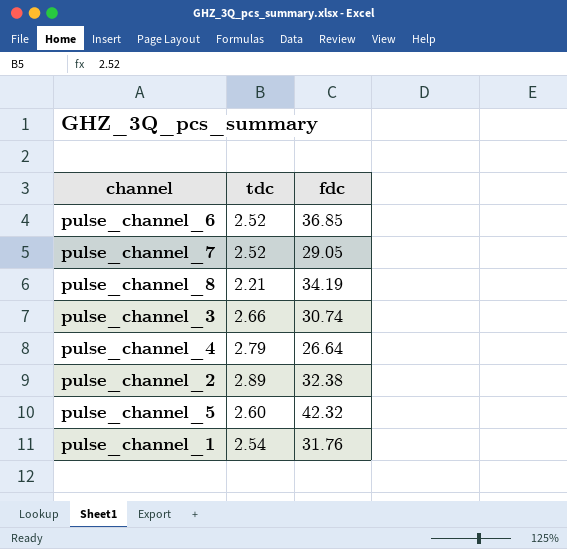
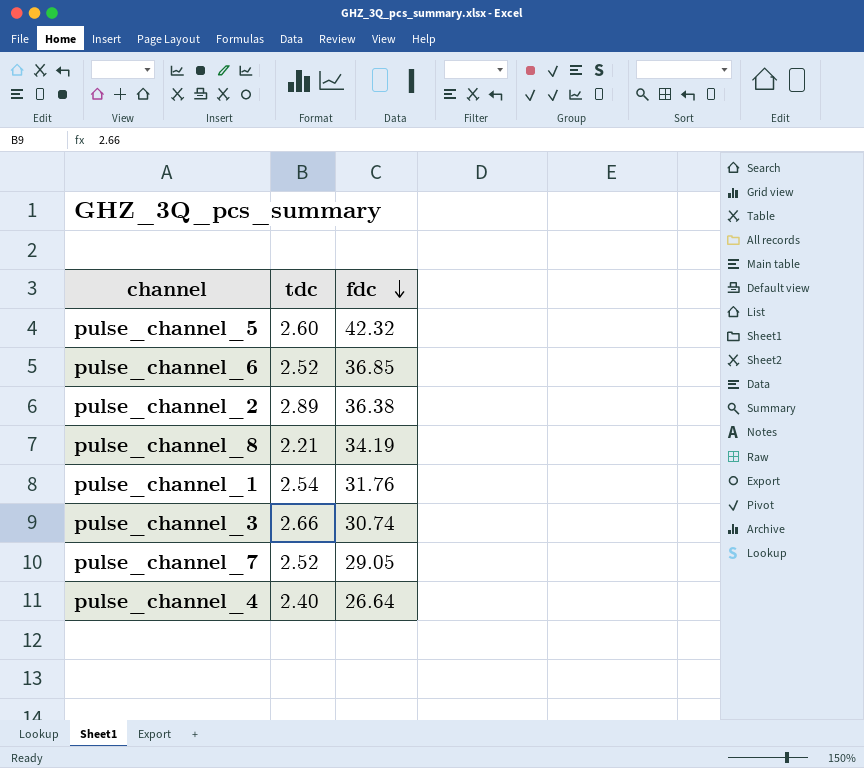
row order: none -> fdc descending
pulse_channel_2 | fdc: 32.38 -> 36.38
pulse_channel_4 | tdc: 2.79 -> 2.40

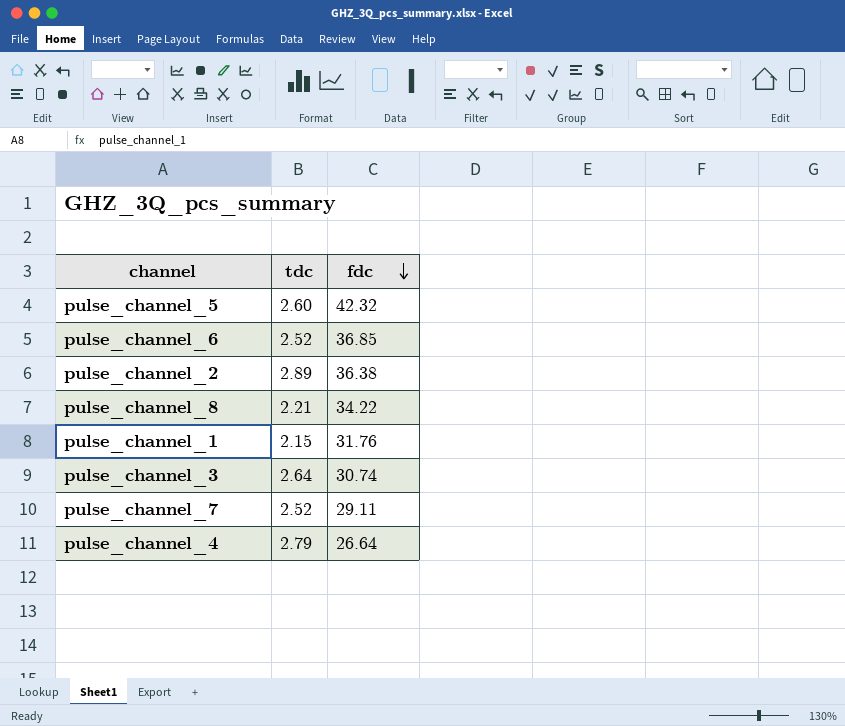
pulse_channel_8 | fdc: 34.19 -> 34.22
pulse_channel_1 | tdc: 2.54 -> 2.15
pulse_channel_3 | tdc: 2.66 -> 2.64
pulse_channel_7 | fdc: 29.05 -> 29.11
pulse_channel_4 | tdc: 2.40 -> 2.79

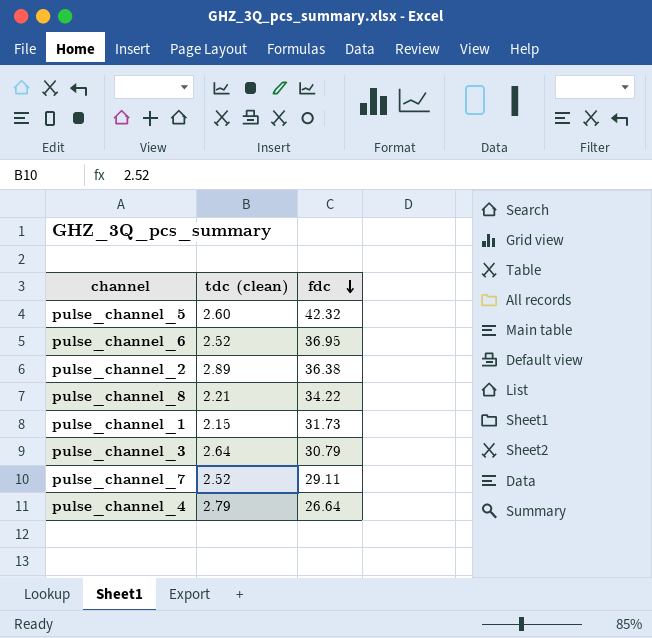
column name: tdc -> tdc (clean)
pulse_channel_6 | fdc: 36.85 -> 36.95
pulse_channel_1 | fdc: 31.76 -> 31.73
pulse_channel_3 | fdc: 30.74 -> 30.79

